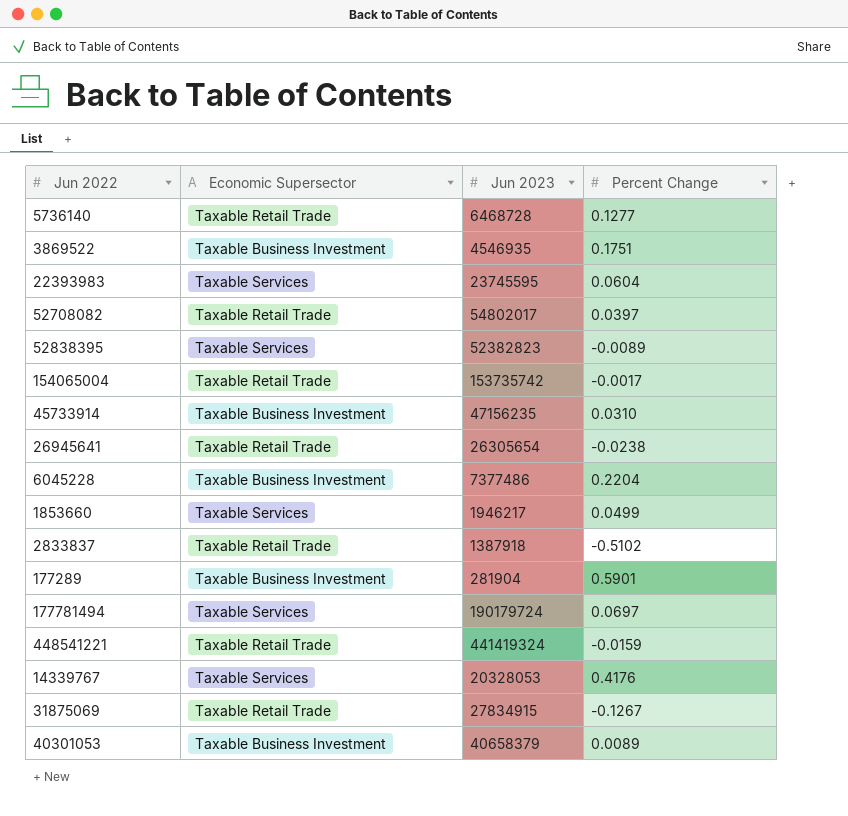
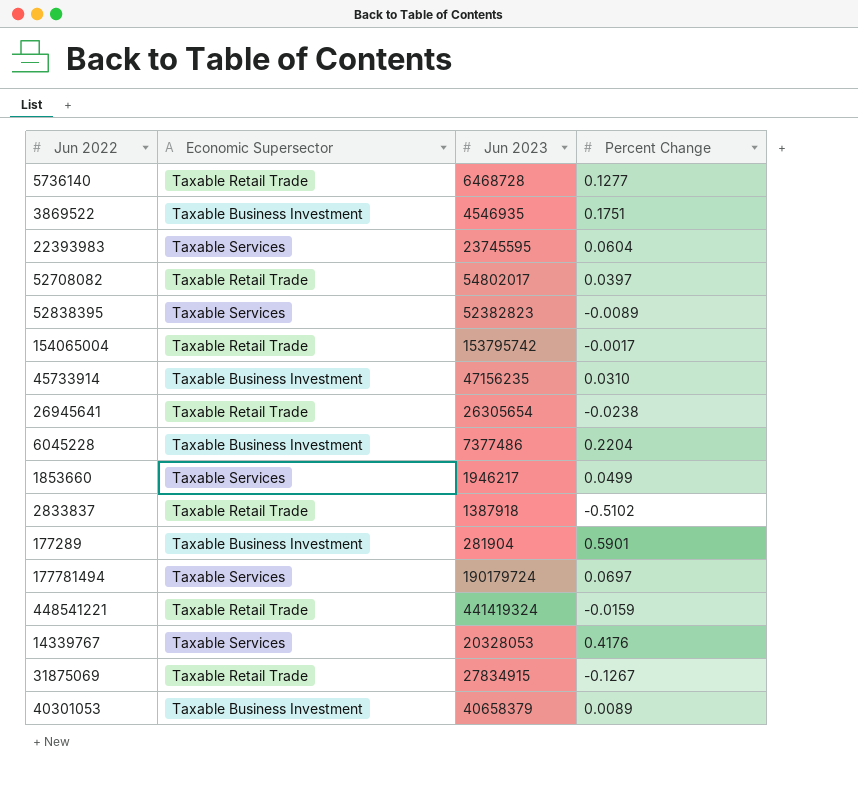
154065004 | Jun 2023: 153735742 -> 153795742

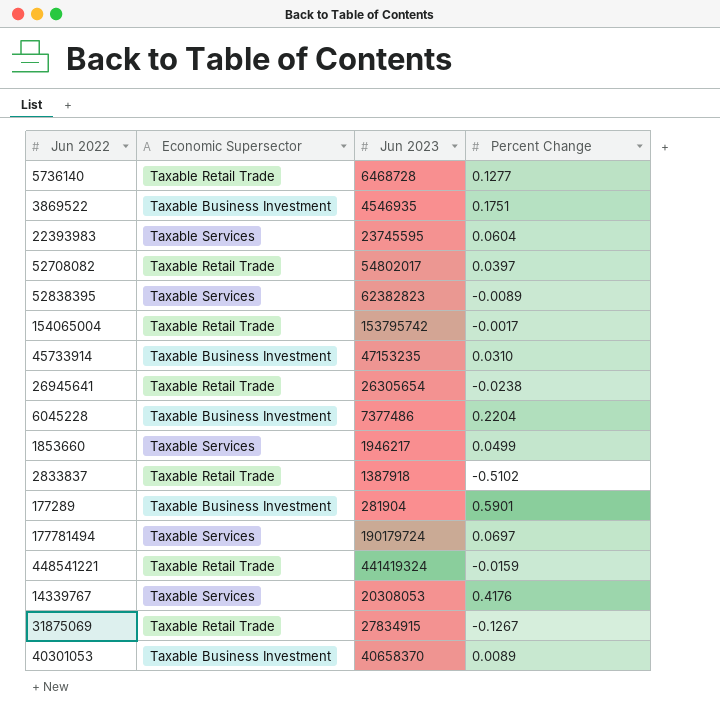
52838395 | Jun 2023: 52382823 -> 62382823
45733914 | Jun 2023: 47156235 -> 47153235
14339767 | Jun 2023: 20328053 -> 20308053
40301053 | Jun 2023: 40658379 -> 40658370

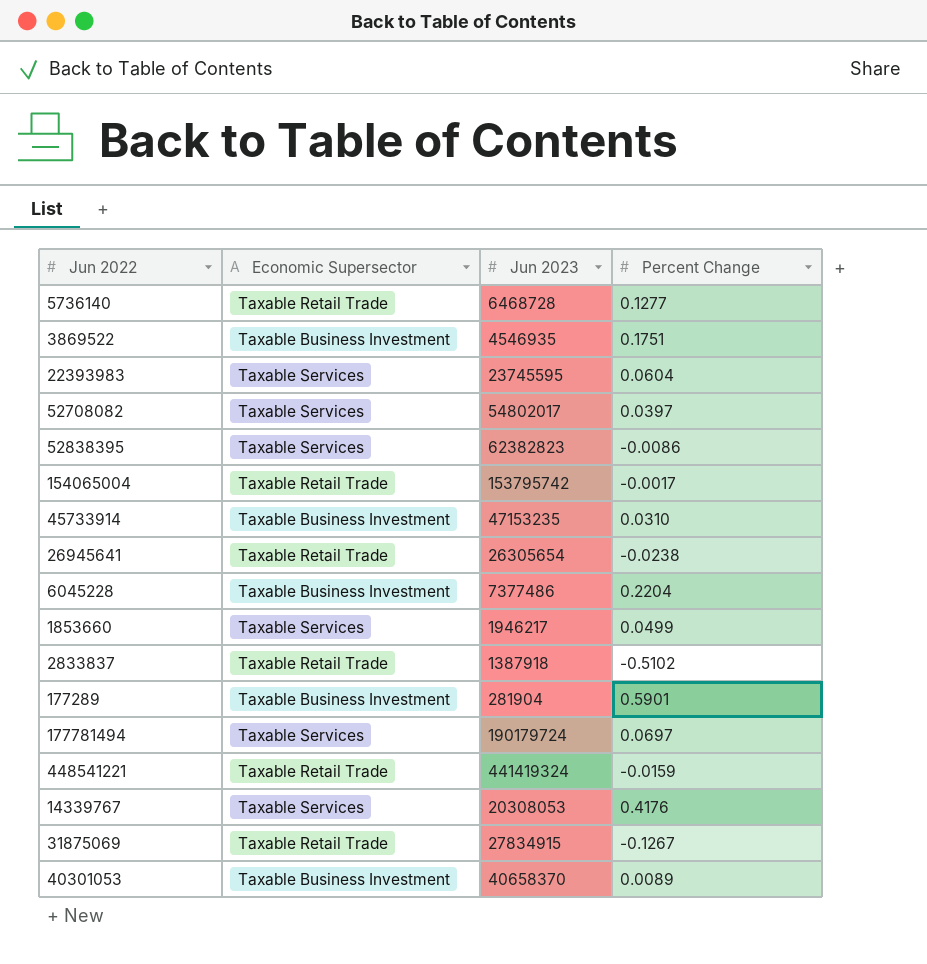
52708082 | Economic Supersector: Taxable Retail Trade -> Taxable Services
52838395 | Percent Change: -0.0089 -> -0.0086

